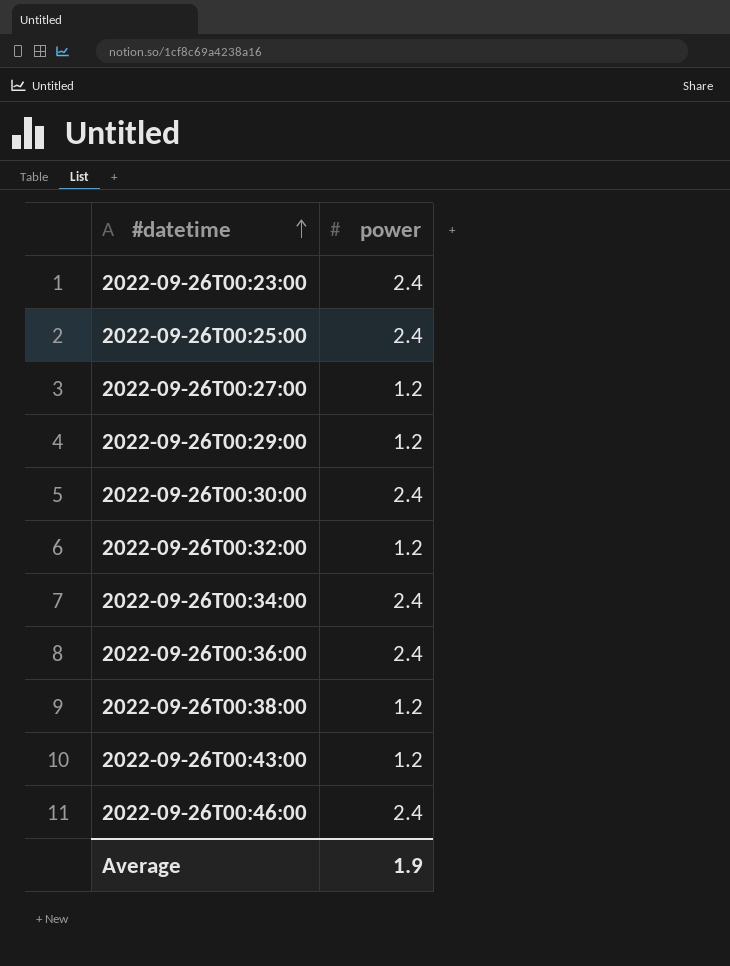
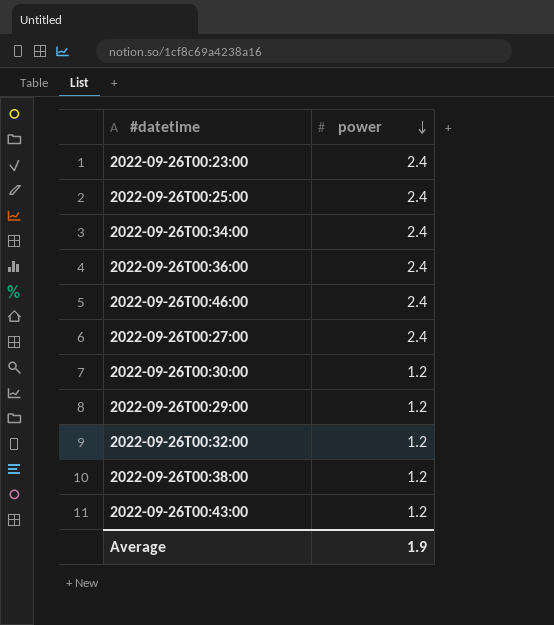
row order: #datetime ascending -> power descending
2022-09-26T00:27:00 | power: 1.2 -> 2.4
2022-09-26T00:30:00 | power: 2.4 -> 1.2

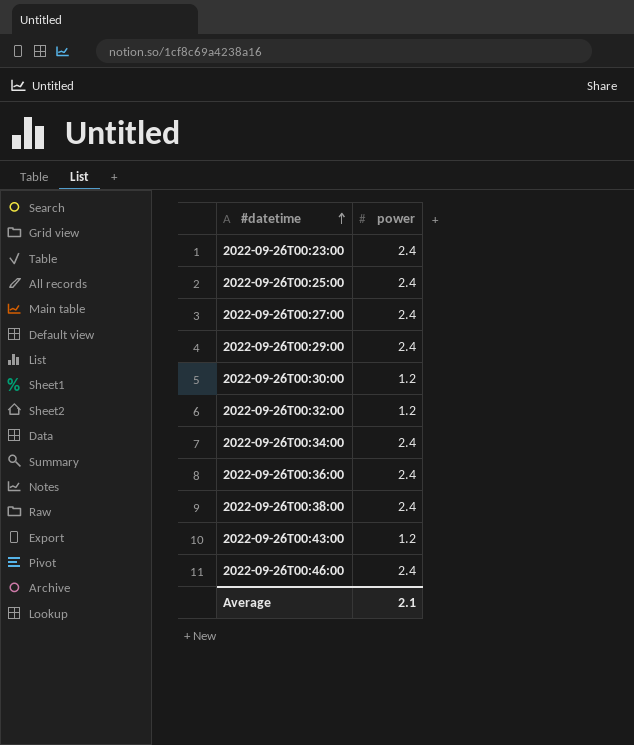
row order: power descending -> #datetime ascending
2022-09-26T00:29:00 | power: 1.2 -> 2.4
2022-09-26T00:38:00 | power: 1.2 -> 2.4
Average | power: 1.9 -> 2.1

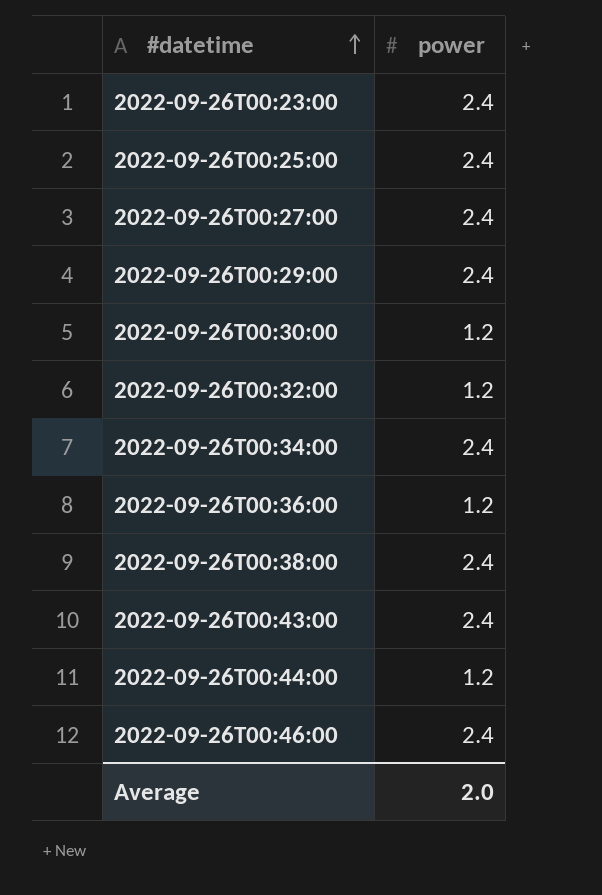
2022-09-26T00:36:00 | power: 2.4 -> 1.2
2022-09-26T00:43:00 | power: 1.2 -> 2.4
row 2022-09-26T00:44:00: none -> 1.2
Average | power: 2.1 -> 2.0

